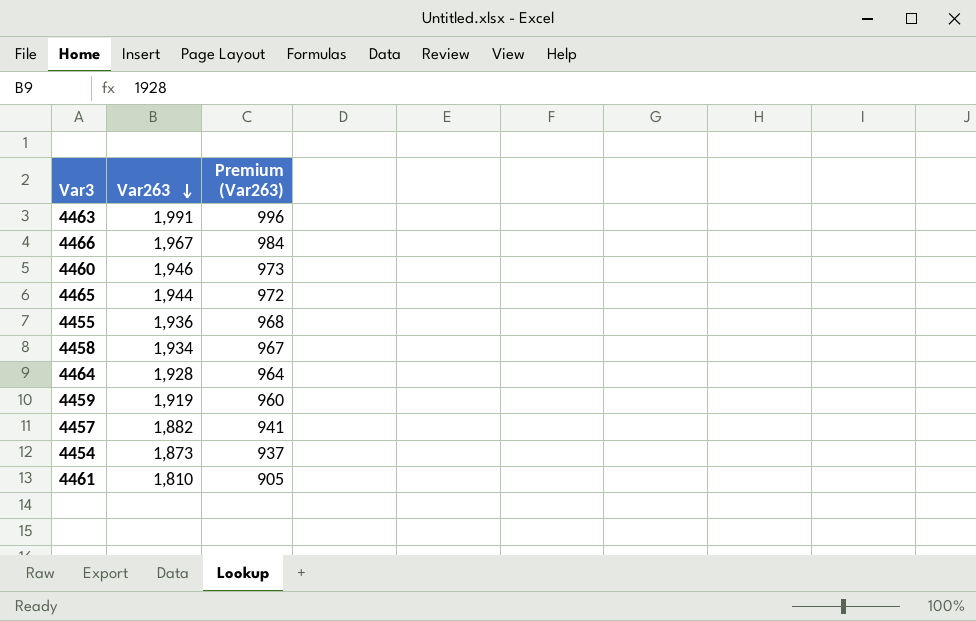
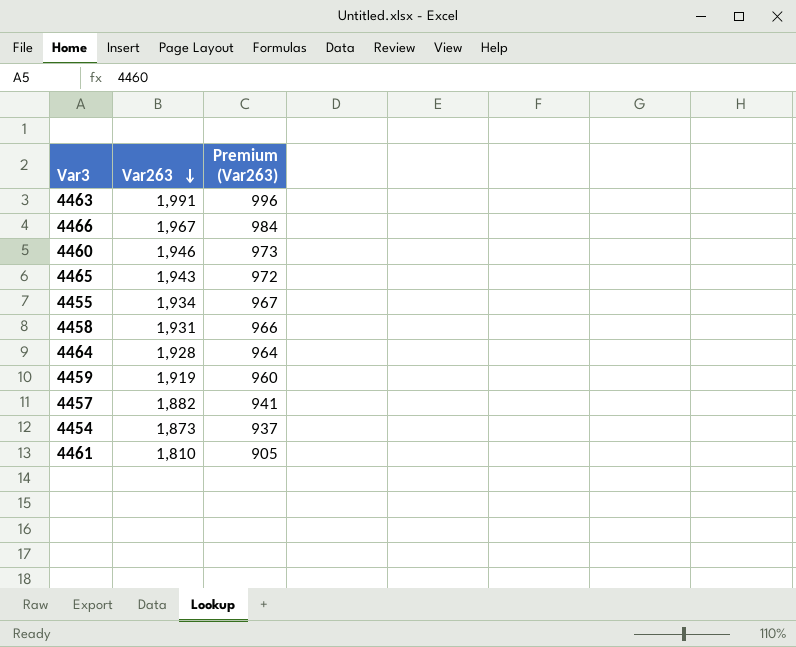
4465 | Var263: 1,944 -> 1,943
4455 | Var263: 1,936 -> 1,934
4455 | Premium (Var263): 968 -> 967
4458 | Var263: 1,934 -> 1,931
4458 | Premium (Var263): 967 -> 966

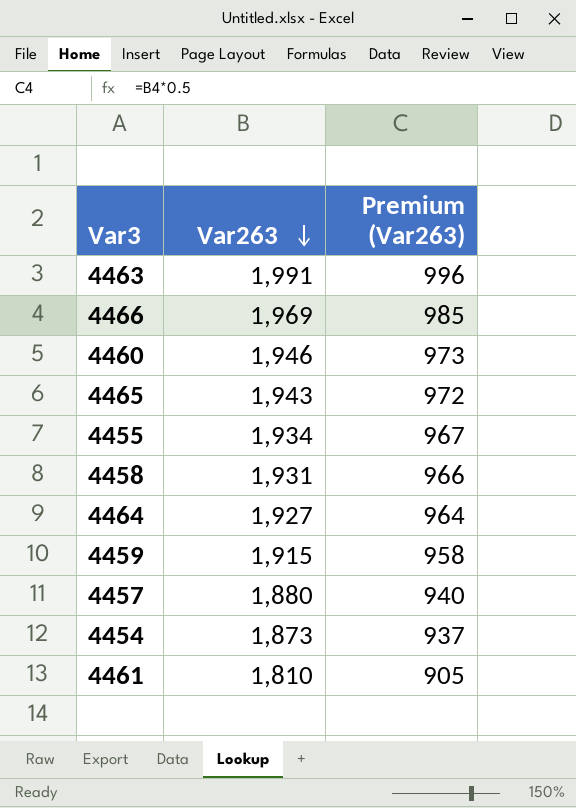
4466 | Var263: 1,967 -> 1,969
4466 | Premium (Var263): 984 -> 985
4464 | Var263: 1,928 -> 1,927
4459 | Var263: 1,919 -> 1,915
4459 | Premium (Var263): 960 -> 958
4457 | Var263: 1,882 -> 1,880
4457 | Premium (Var263): 941 -> 940

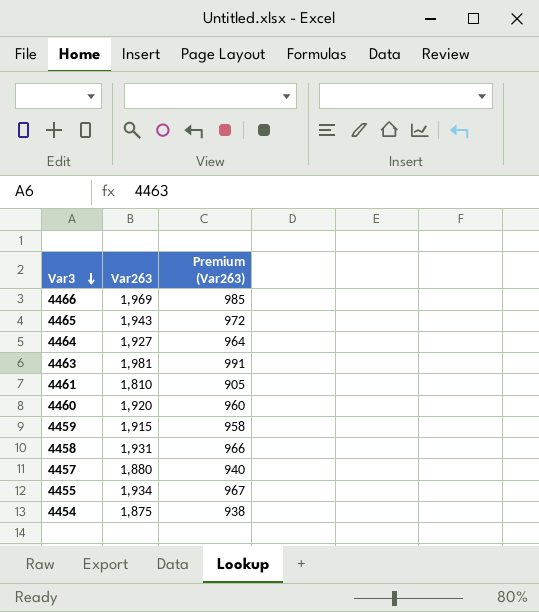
row order: Var263 descending -> Var3 descending
4463 | Var263: 1,991 -> 1,981
4463 | Premium (Var263): 996 -> 991
4460 | Var263: 1,946 -> 1,920
4460 | Premium (Var263): 973 -> 960
4454 | Var263: 1,873 -> 1,875
4454 | Premium (Var263): 937 -> 938

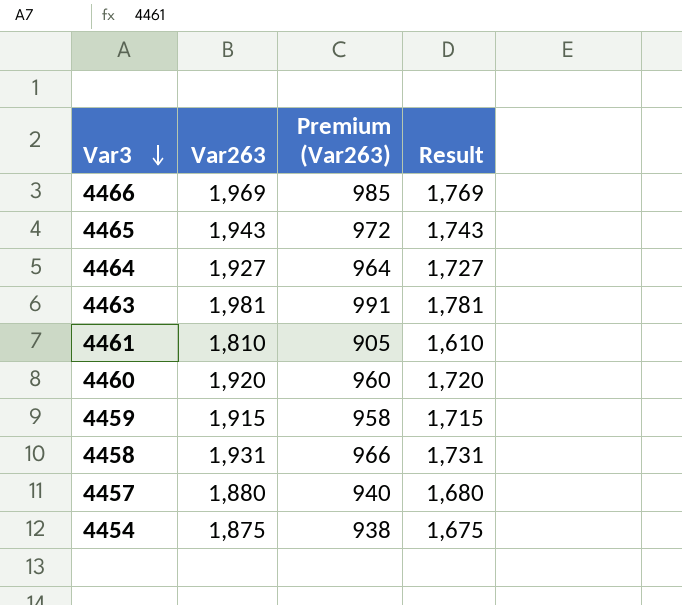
column Result | formula: none -> [Var263] - 200
row 4455: 1,934 | 967 -> none

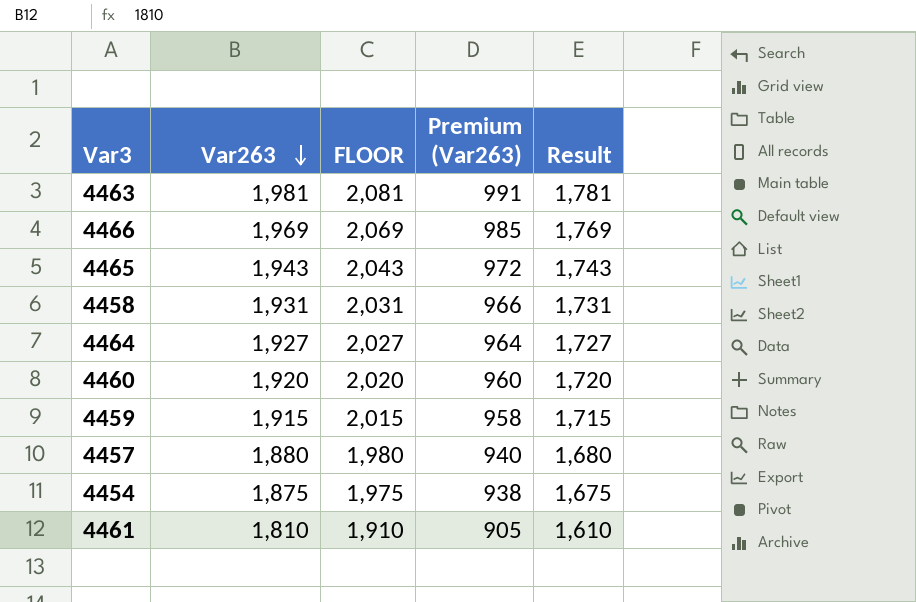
row order: Var3 descending -> Var263 descending
column FLOOR | formula: none -> [Var263] + 100

